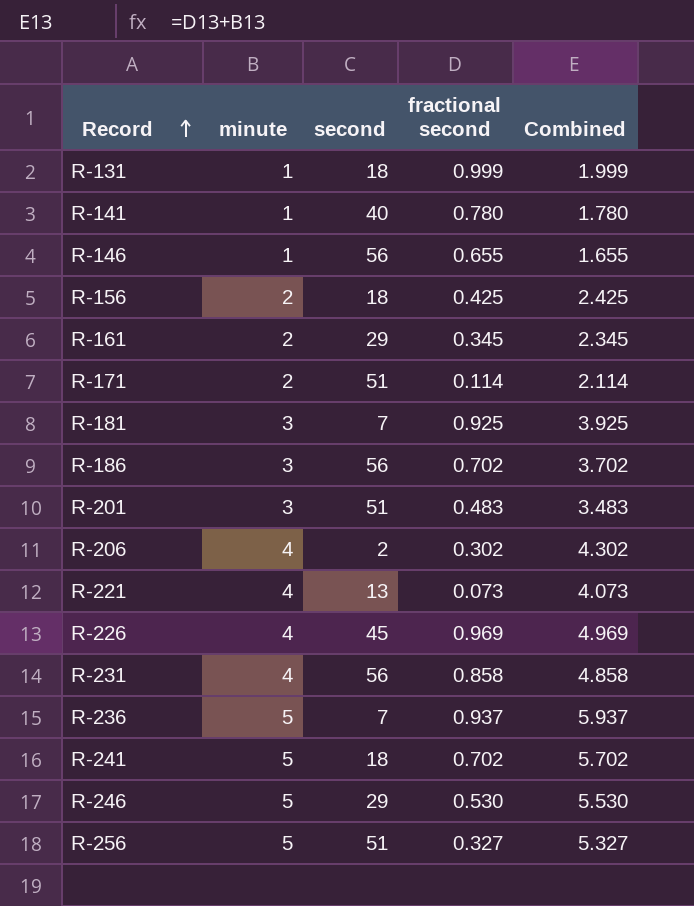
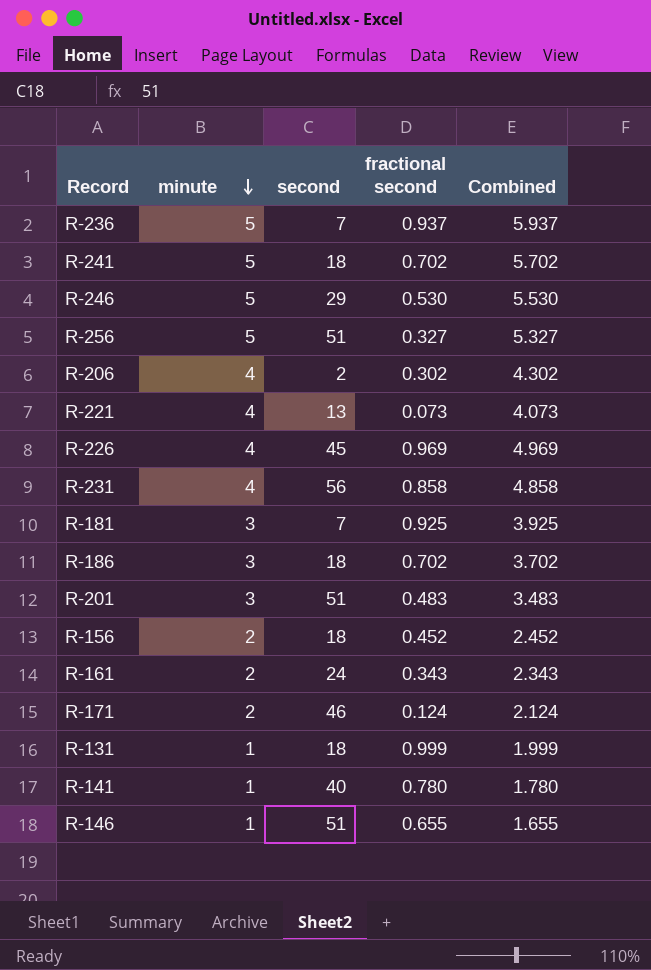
row order: Record ascending -> minute descending
R-186 | second: 56 -> 18
R-156 | fractional second: 0.425 -> 0.452
R-156 | Combined: 2.425 -> 2.452
R-161 | second: 29 -> 24
R-161 | fractional second: 0.345 -> 0.343
R-161 | Combined: 2.345 -> 2.343
R-171 | second: 51 -> 46
R-171 | fractional second: 0.114 -> 0.124
R-171 | Combined: 2.114 -> 2.124
R-146 | second: 56 -> 51

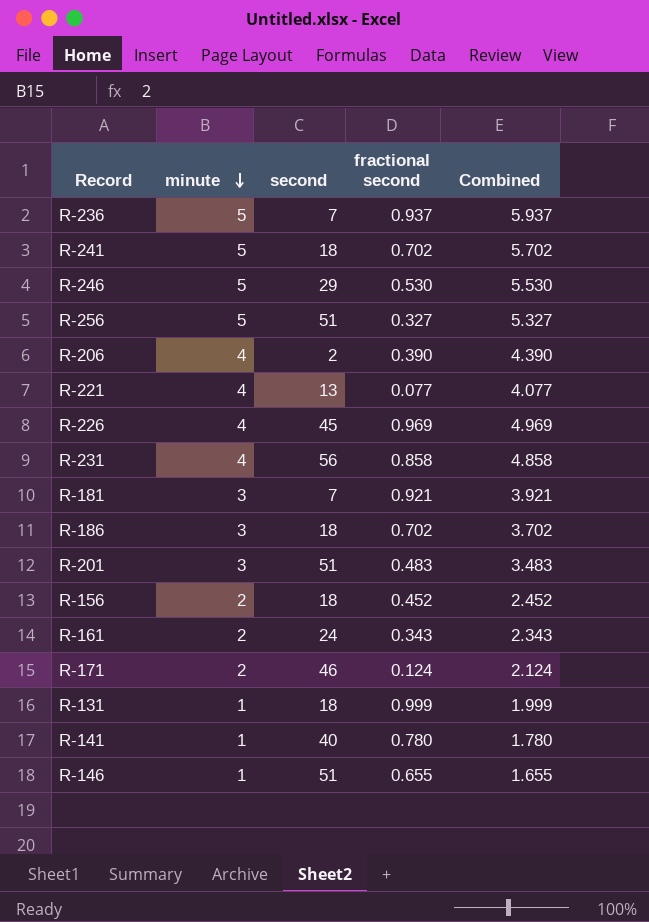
R-206 | fractional second: 0.302 -> 0.390
R-206 | Combined: 4.302 -> 4.390
R-221 | fractional second: 0.073 -> 0.077
R-221 | Combined: 4.073 -> 4.077
R-181 | fractional second: 0.925 -> 0.921
R-181 | Combined: 3.925 -> 3.921

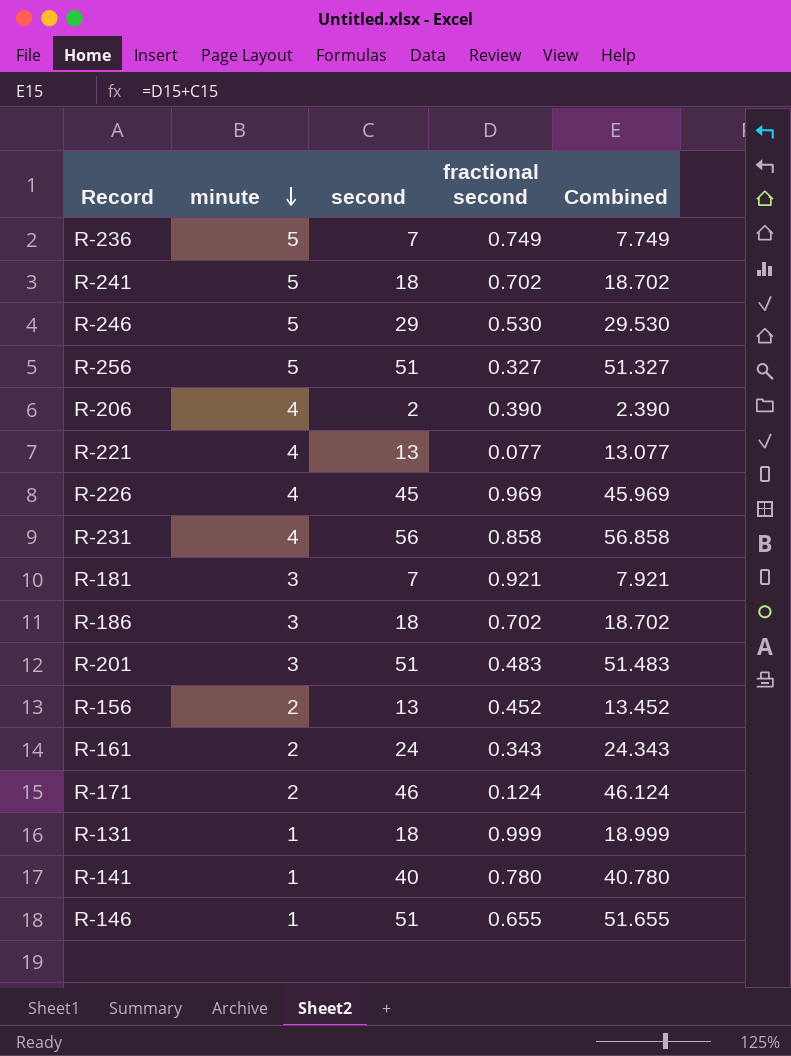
column Combined | formula: [minute] + [fractional second] -> [second] + [fractional second]
R-236 | fractional second: 0.937 -> 0.749
R-156 | second: 18 -> 13

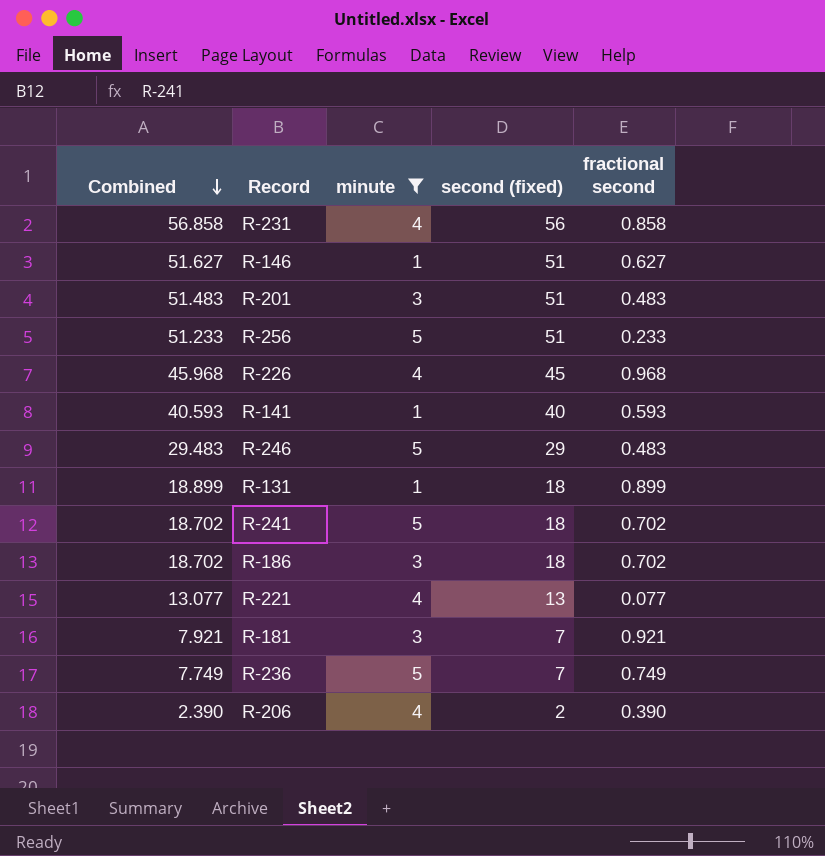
filter: none -> minute != 2
row order: minute descending -> Combined descending
column Combined | position: 5 -> 1
column name: second -> second (fixed)
R-146 | Combined: 51.655 -> 51.627
R-146 | fractional second: 0.655 -> 0.627
R-256 | Combined: 51.327 -> 51.233
R-256 | fractional second: 0.327 -> 0.233
R-226 | Combined: 45.969 -> 45.968
R-226 | fractional second: 0.969 -> 0.968
R-141 | Combined: 40.780 -> 40.593
R-141 | fractional second: 0.780 -> 0.593
R-246 | Combined: 29.530 -> 29.483
R-246 | fractional second: 0.530 -> 0.483
R-131 | Combined: 18.999 -> 18.899
R-131 | fractional second: 0.999 -> 0.899

